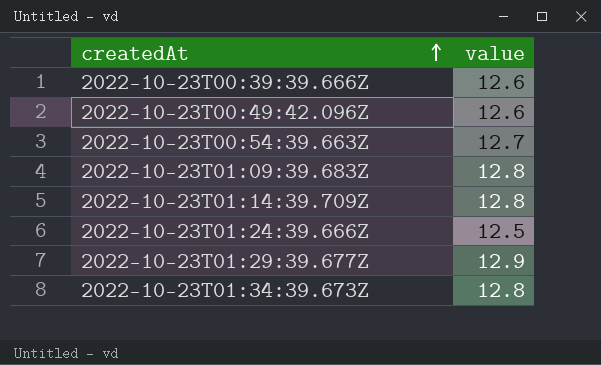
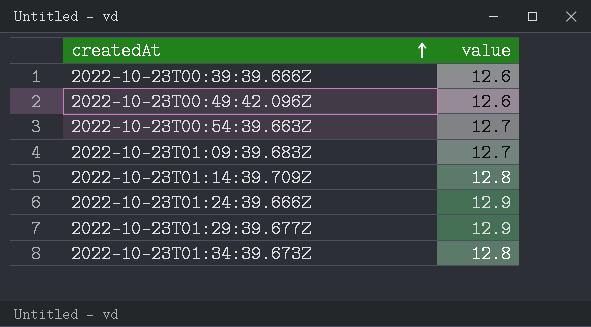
2022-10-23T01:09:39.683Z | value: 12.8 -> 12.7
2022-10-23T01:24:39.666Z | value: 12.5 -> 12.9

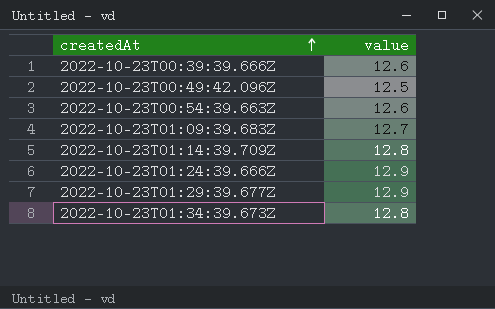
2022-10-23T00:49:42.096Z | value: 12.6 -> 12.5
2022-10-23T00:54:39.663Z | value: 12.7 -> 12.6

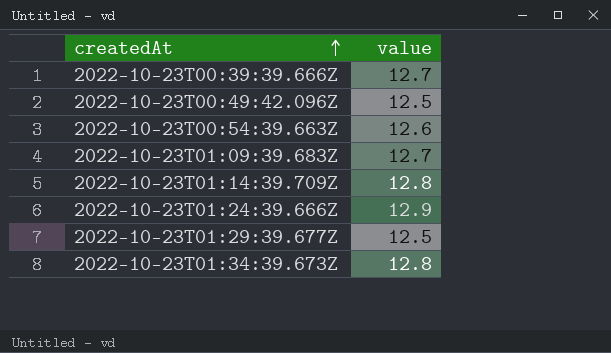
2022-10-23T00:39:39.666Z | value: 12.6 -> 12.7
2022-10-23T01:29:39.677Z | value: 12.9 -> 12.5

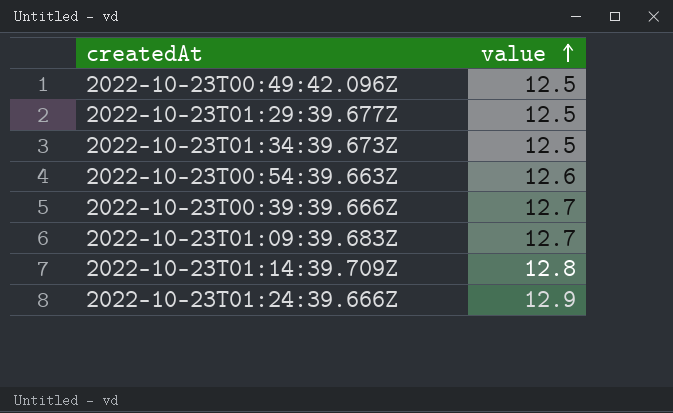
row order: createdAt ascending -> value ascending
2022-10-23T01:34:39.673Z | value: 12.8 -> 12.5

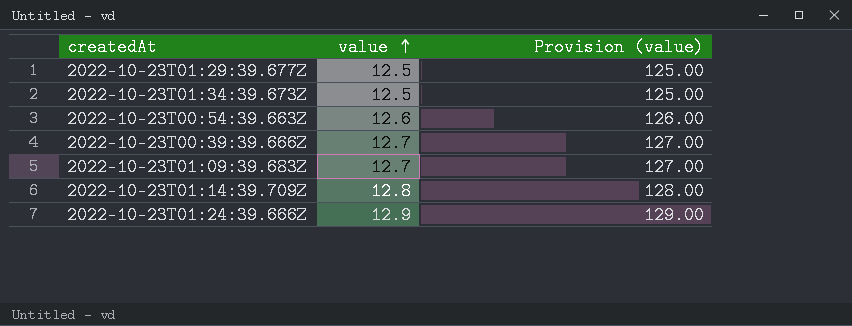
column Provision (value) | formula: none -> [value] * 10
row 2022-10-23T00:49:42.096Z: 12.5 -> none

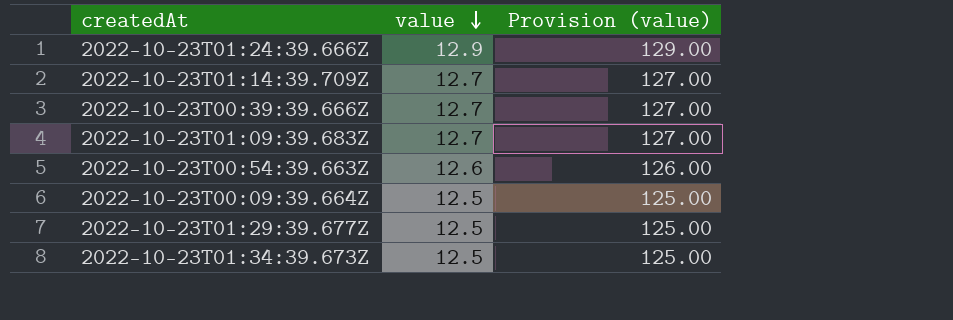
row order: value ascending -> value descending
2022-10-23T01:14:39.709Z | value: 12.8 -> 12.7
2022-10-23T01:14:39.709Z | Provision (value): 128.00 -> 127.00
row 2022-10-23T00:09:39.664Z: none -> 12.5 | 125.00

